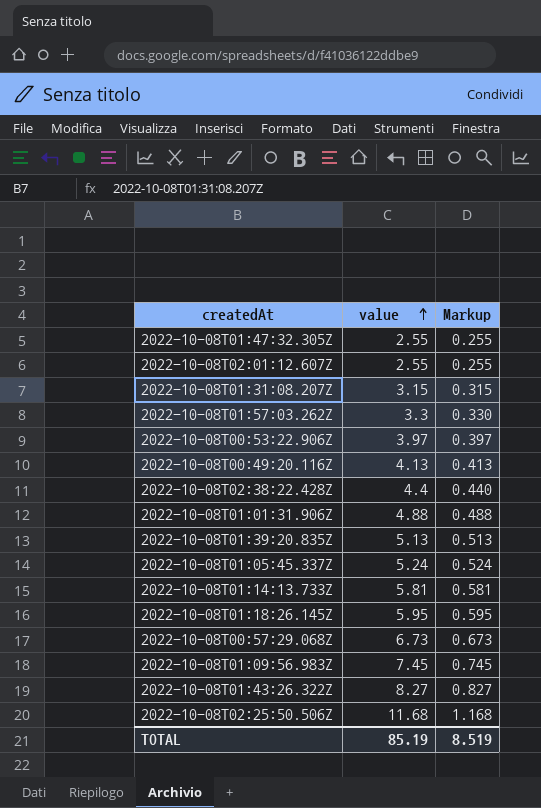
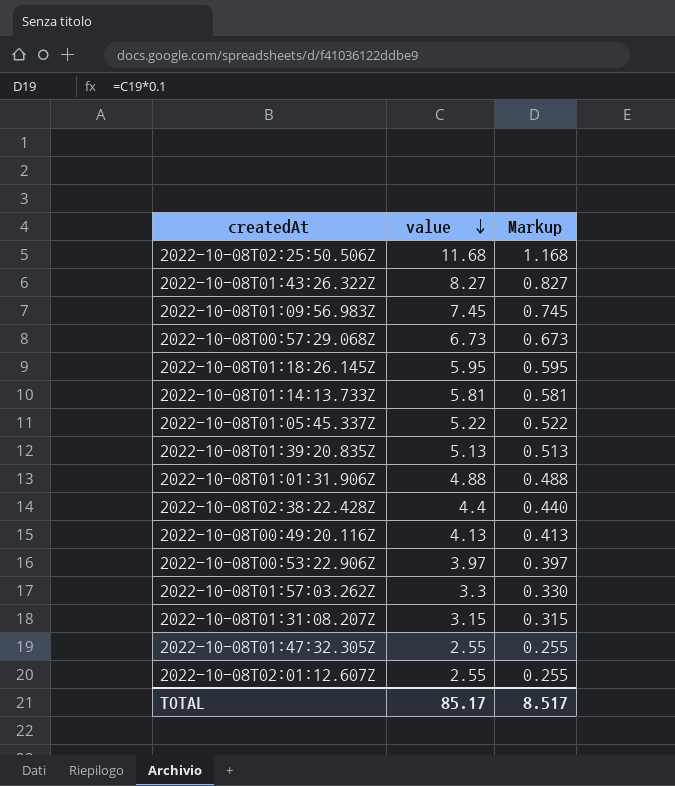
row order: value ascending -> value descending
2022-10-08T01:05:45.337Z | value: 5.24 -> 5.22
2022-10-08T01:05:45.337Z | Markup: 0.524 -> 0.522
TOTAL | value: 85.19 -> 85.17
TOTAL | Markup: 8.519 -> 8.517

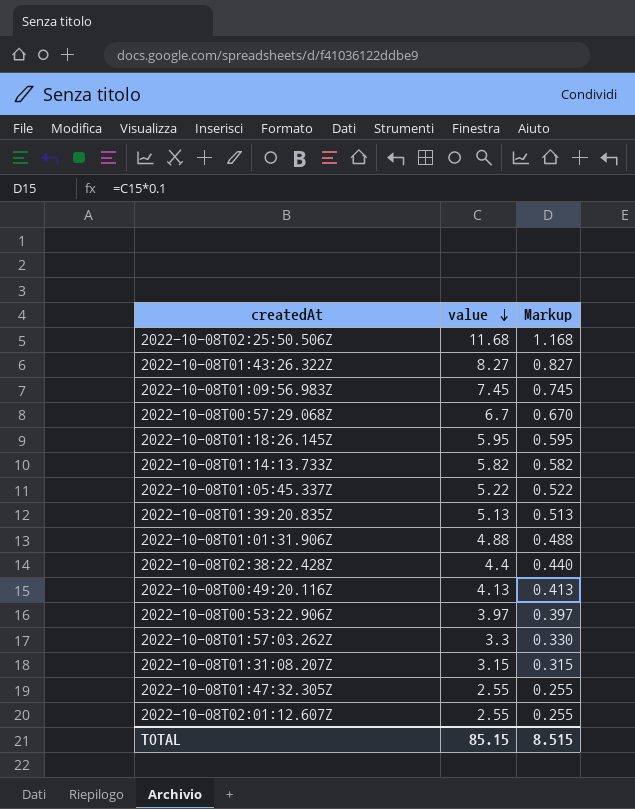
2022-10-08T00:57:29.068Z | value: 6.73 -> 6.7
2022-10-08T00:57:29.068Z | Markup: 0.673 -> 0.670
2022-10-08T01:14:13.733Z | value: 5.81 -> 5.82
2022-10-08T01:14:13.733Z | Markup: 0.581 -> 0.582
TOTAL | value: 85.17 -> 85.15
TOTAL | Markup: 8.517 -> 8.515

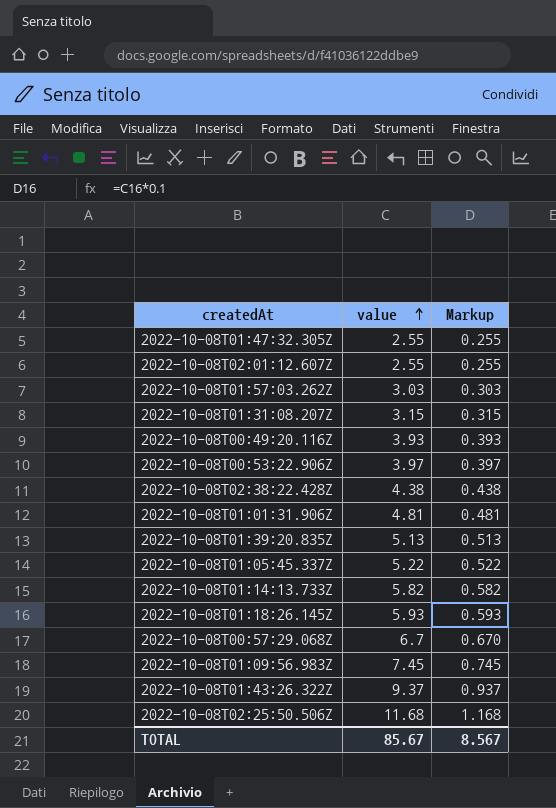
row order: value descending -> value ascending
2022-10-08T01:57:03.262Z | value: 3.3 -> 3.03
2022-10-08T01:57:03.262Z | Markup: 0.330 -> 0.303
2022-10-08T00:49:20.116Z | value: 4.13 -> 3.93
2022-10-08T00:49:20.116Z | Markup: 0.413 -> 0.393
2022-10-08T02:38:22.428Z | value: 4.4 -> 4.38
2022-10-08T02:38:22.428Z | Markup: 0.440 -> 0.438
2022-10-08T01:01:31.906Z | value: 4.88 -> 4.81
2022-10-08T01:01:31.906Z | Markup: 0.488 -> 0.481
2022-10-08T01:18:26.145Z | value: 5.95 -> 5.93
2022-10-08T01:18:26.145Z | Markup: 0.595 -> 0.593
2022-10-08T01:43:26.322Z | value: 8.27 -> 9.37
2022-10-08T01:43:26.322Z | Markup: 0.827 -> 0.937
TOTAL | value: 85.15 -> 85.67
TOTAL | Markup: 8.515 -> 8.567

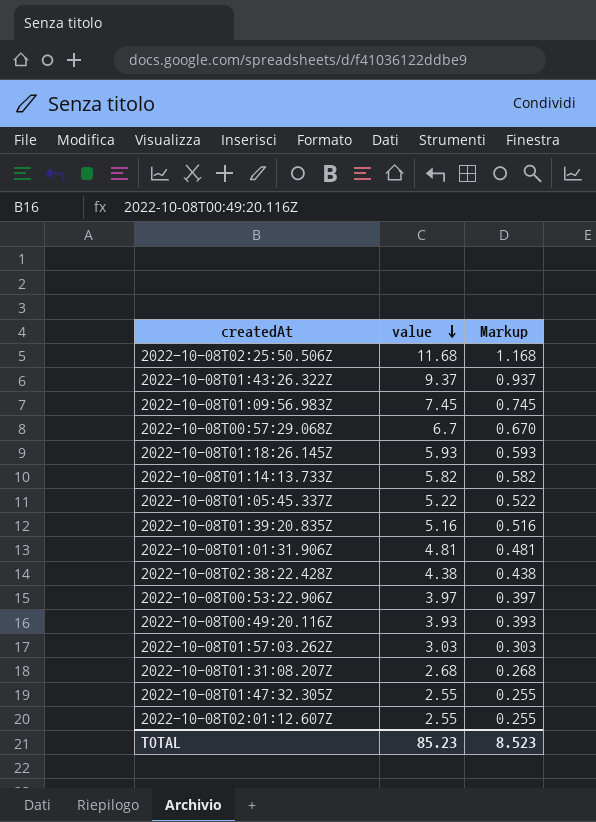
row order: value ascending -> value descending
2022-10-08T01:39:20.835Z | value: 5.13 -> 5.16
2022-10-08T01:39:20.835Z | Markup: 0.513 -> 0.516
2022-10-08T01:31:08.207Z | value: 3.15 -> 2.68
2022-10-08T01:31:08.207Z | Markup: 0.315 -> 0.268
TOTAL | value: 85.67 -> 85.23
TOTAL | Markup: 8.567 -> 8.523

